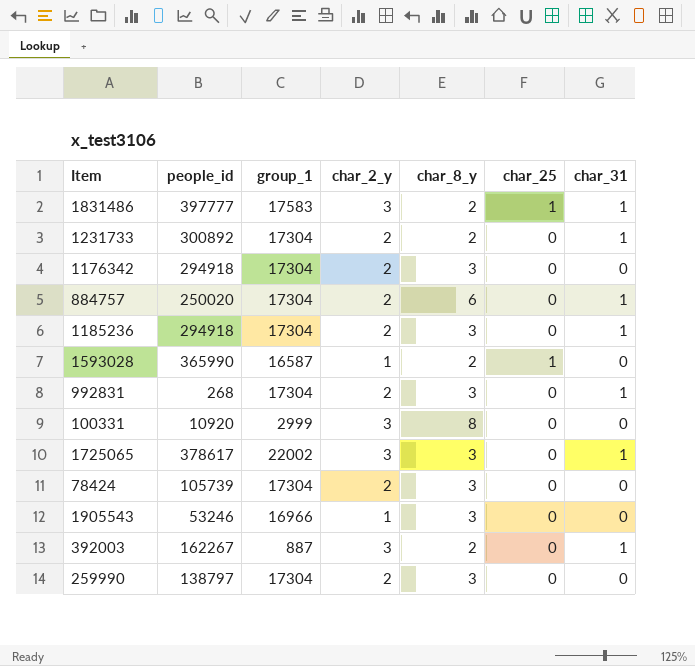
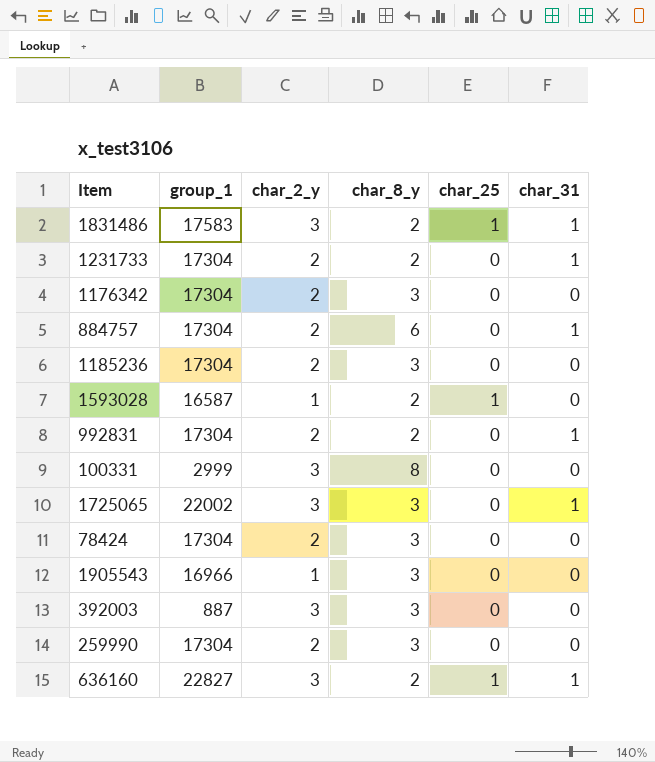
column people_id | position: 2 -> none
1185236 | char_31: 1 -> 0
992831 | char_8_y: 3 -> 2
392003 | char_8_y: 2 -> 3
392003 | char_31: 1 -> 0
row 636160: none -> 22827 | 3 | 2 | 1 | 1

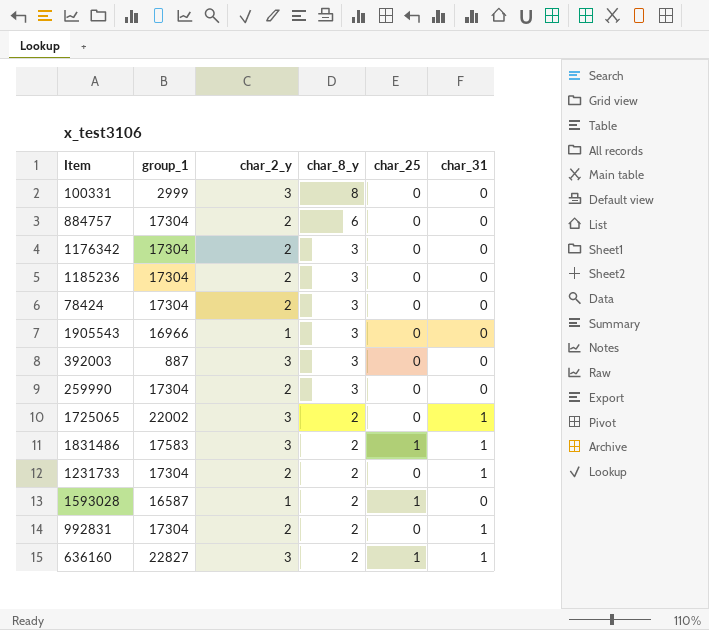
row order: none -> char_8_y descending
884757 | char_31: 1 -> 0
1725065 | char_8_y: 3 -> 2

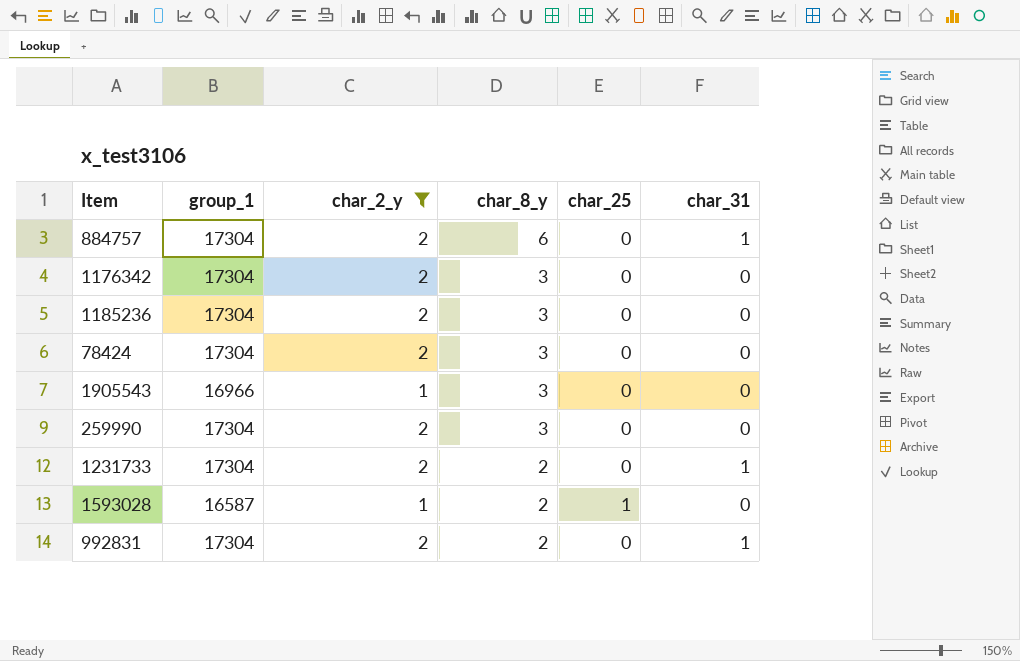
filter: none -> char_2_y != 3
884757 | char_31: 0 -> 1

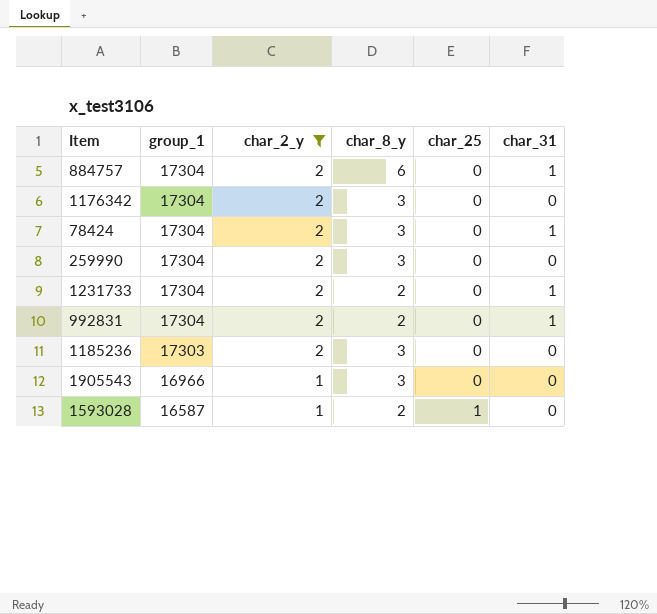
row order: char_8_y descending -> group_1 descending
78424 | char_31: 0 -> 1
1185236 | group_1: 17304 -> 17303

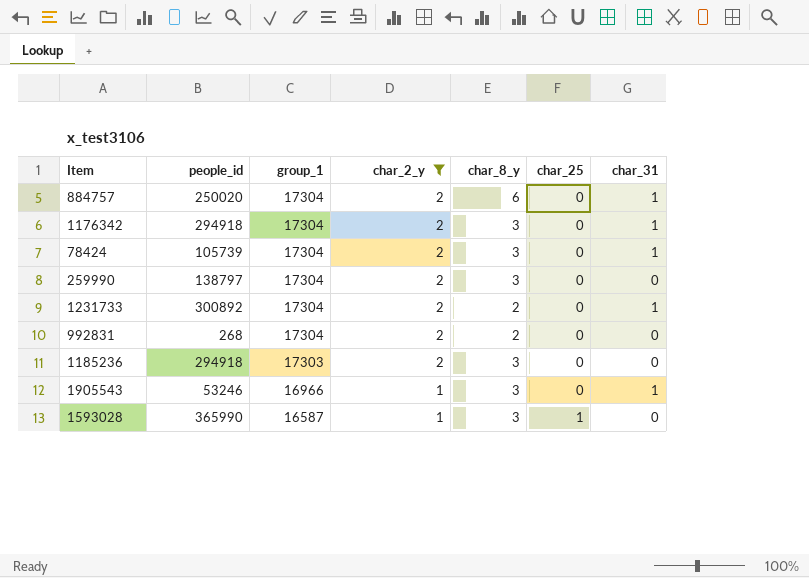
column people_id | position: none -> 2
1176342 | char_31: 0 -> 1
992831 | char_31: 1 -> 0
1905543 | char_31: 0 -> 1
1593028 | char_8_y: 2 -> 3

